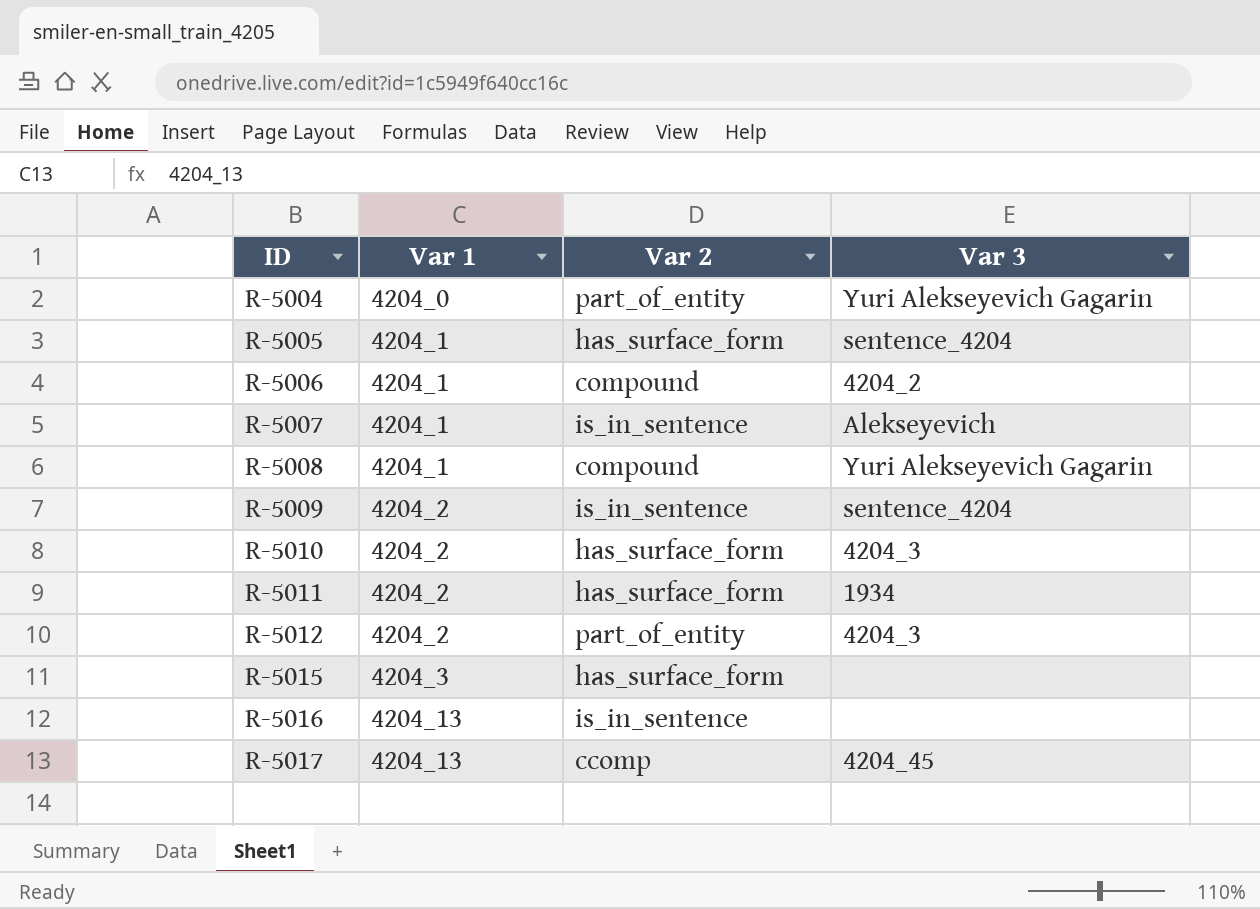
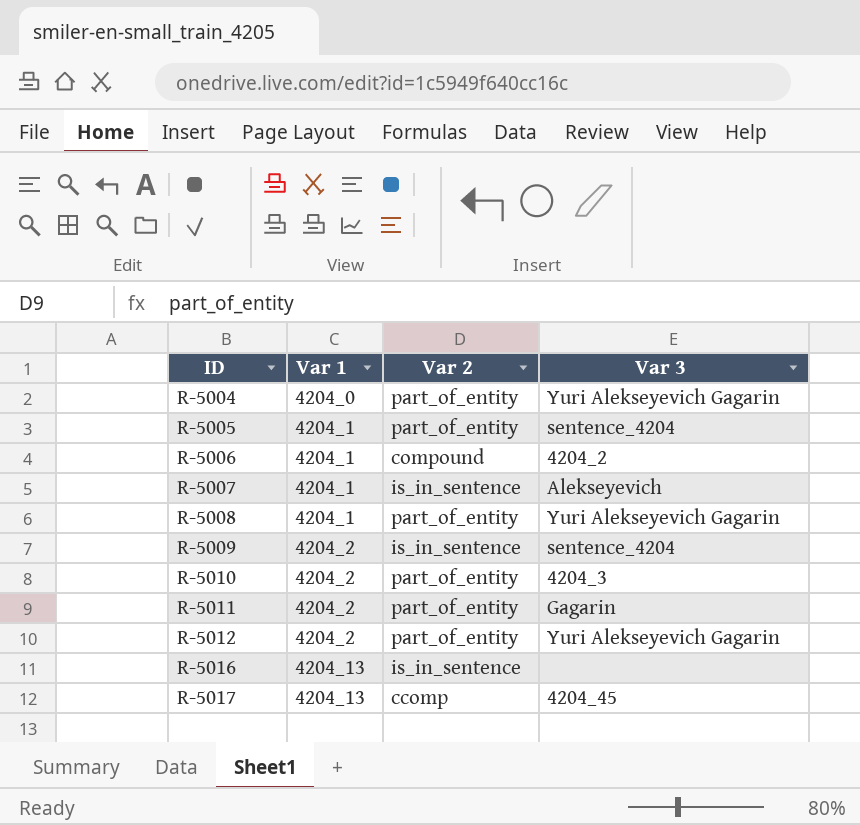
row R-5015: 4204_3 | has_surface_form | none -> none
R-5005 | Var 2: has_surface_form -> part_of_entity
R-5008 | Var 2: compound -> part_of_entity
R-5010 | Var 2: has_surface_form -> part_of_entity
R-5011 | Var 2: has_surface_form -> part_of_entity
R-5011 | Var 3: 1934 -> Gagarin
R-5012 | Var 3: 4204_3 -> Yuri Alekseyevich Gagarin

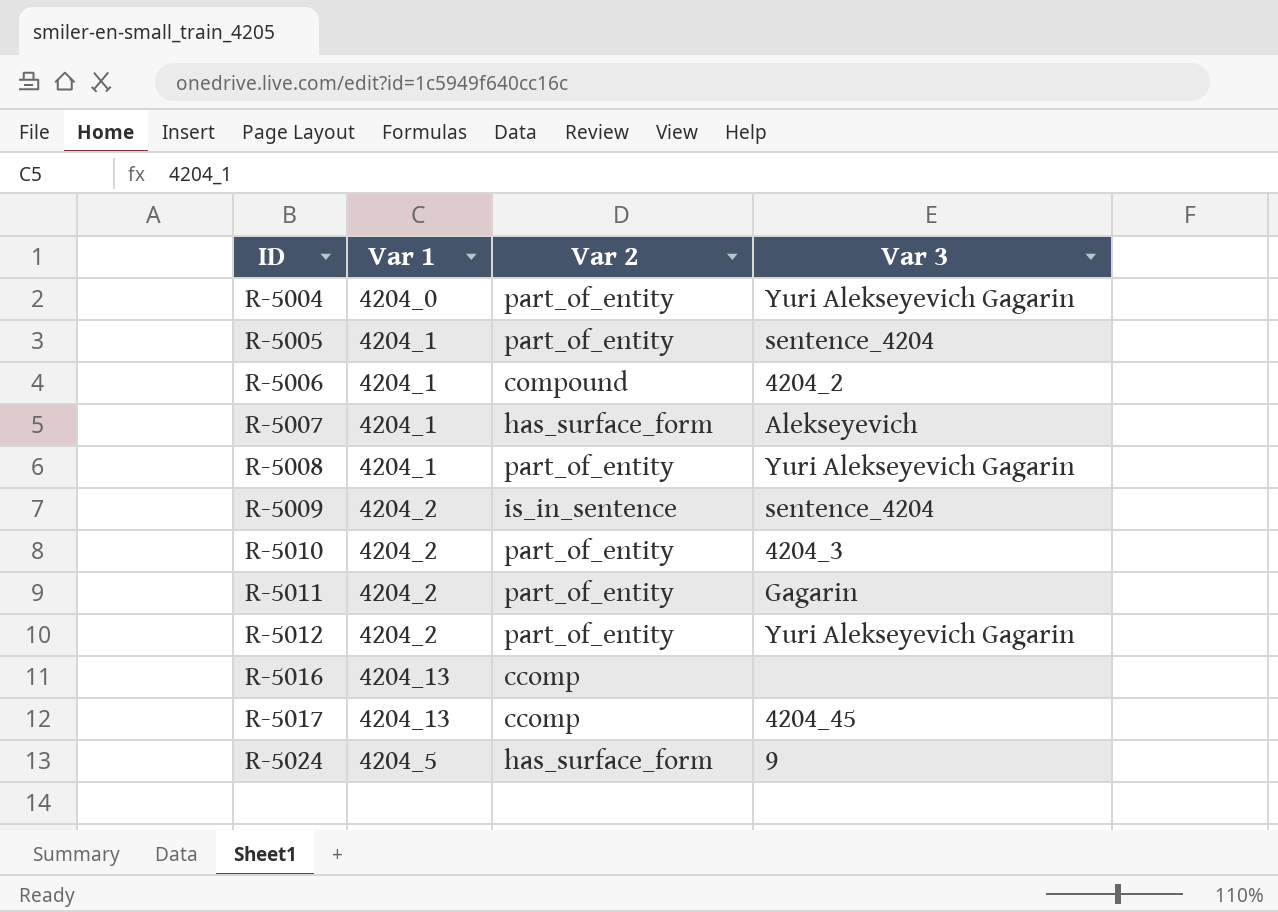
R-5007 | Var 2: is_in_sentence -> has_surface_form
R-5016 | Var 2: is_in_sentence -> ccomp
row R-5024: none -> 4204_5 | has_surface_form | 9

